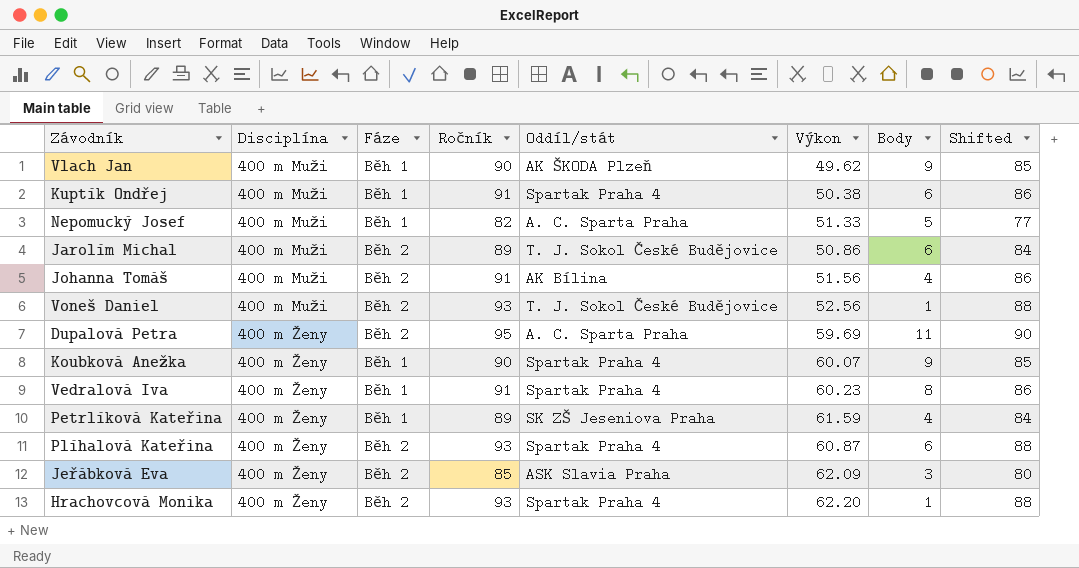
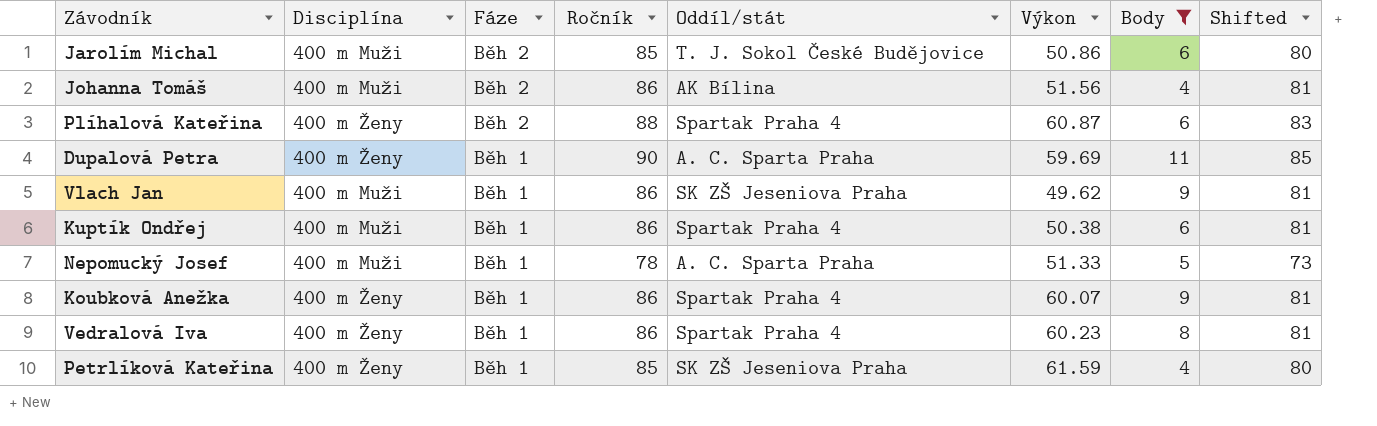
filter: none -> Body >= 4
row order: Disciplína ascending -> Fáze descending
Jarolím Michal | Ročník: 89 -> 85
Jarolím Michal | Shifted: 84 -> 80
Johanna Tomáš | Ročník: 91 -> 86
Johanna Tomáš | Shifted: 86 -> 81
Plíhalová Kateřina | Ročník: 93 -> 88
Plíhalová Kateřina | Shifted: 88 -> 83
Dupalová Petra | Fáze: Běh 2 -> Běh 1
Dupalová Petra | Ročník: 95 -> 90
Dupalová Petra | Shifted: 90 -> 85
Vlach Jan | Ročník: 90 -> 86
Vlach Jan | Oddíl/stát: AK ŠKODA Plzeň -> SK ZŠ Jeseniova Praha
Vlach Jan | Shifted: 85 -> 81
Kuptík Ondřej | Ročník: 91 -> 86
Kuptík Ondřej | Shifted: 86 -> 81
Nepomucký Josef | Ročník: 82 -> 78
Nepomucký Josef | Shifted: 77 -> 73
Koubková Anežka | Ročník: 90 -> 86
Koubková Anežka | Shifted: 85 -> 81
Vedralová Iva | Ročník: 91 -> 86
Vedralová Iva | Shifted: 86 -> 81
Petrlíková Kateřina | Ročník: 89 -> 85
Petrlíková Kateřina | Shifted: 84 -> 80

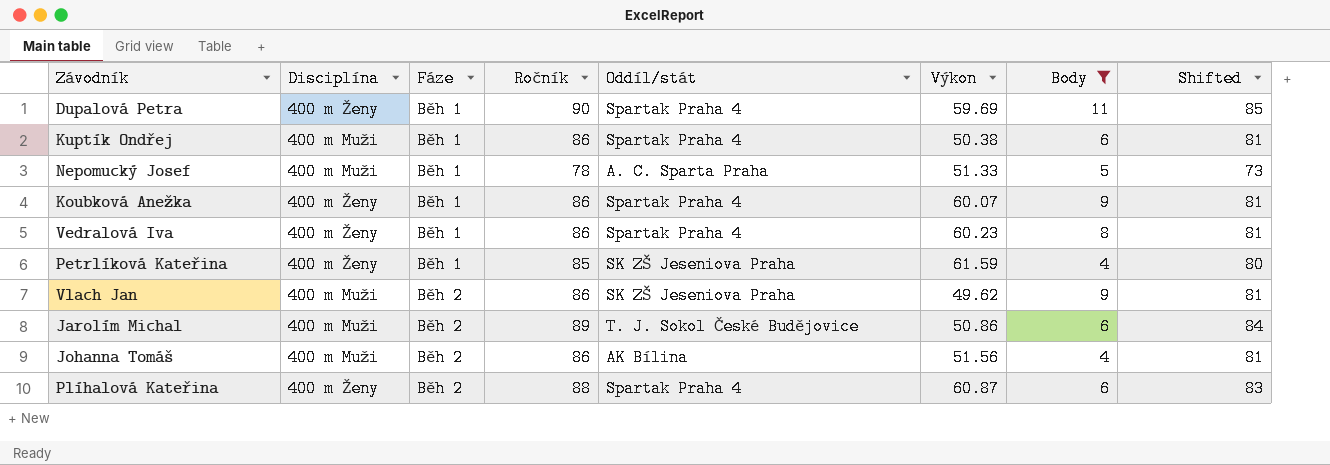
row order: Fáze descending -> Fáze ascending
Dupalová Petra | Oddíl/stát: A. C. Sparta Praha -> Spartak Praha 4
Vlach Jan | Fáze: Běh 1 -> Běh 2
Jarolím Michal | Ročník: 85 -> 89
Jarolím Michal | Shifted: 80 -> 84

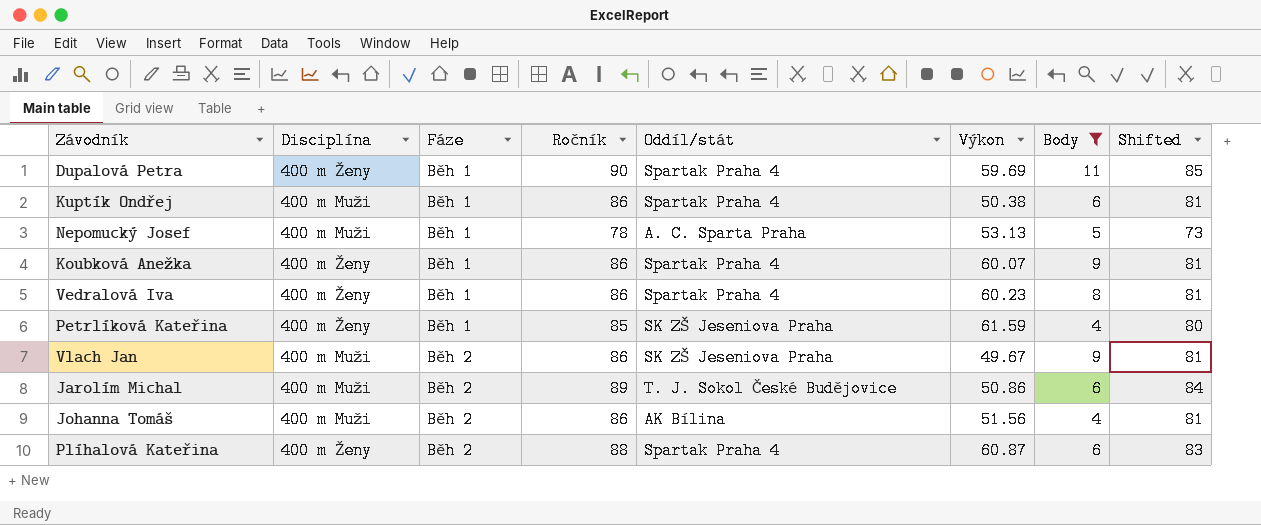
Nepomucký Josef | Výkon: 51.33 -> 53.13
Vlach Jan | Výkon: 49.62 -> 49.67

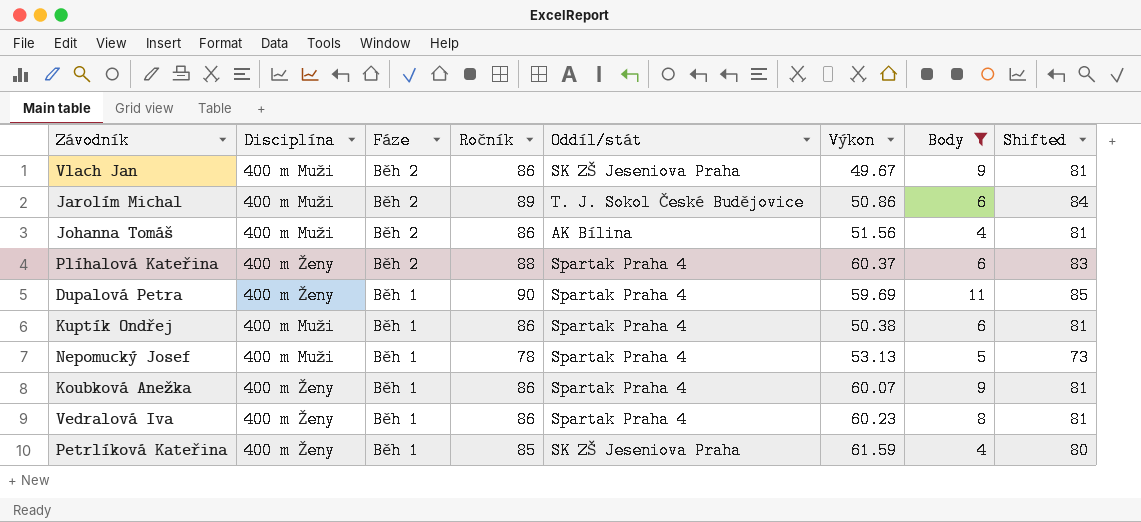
row order: Fáze ascending -> Fáze descending
Plíhalová Kateřina | Výkon: 60.87 -> 60.37
Nepomucký Josef | Oddíl/stát: A. C. Sparta Praha -> Spartak Praha 4

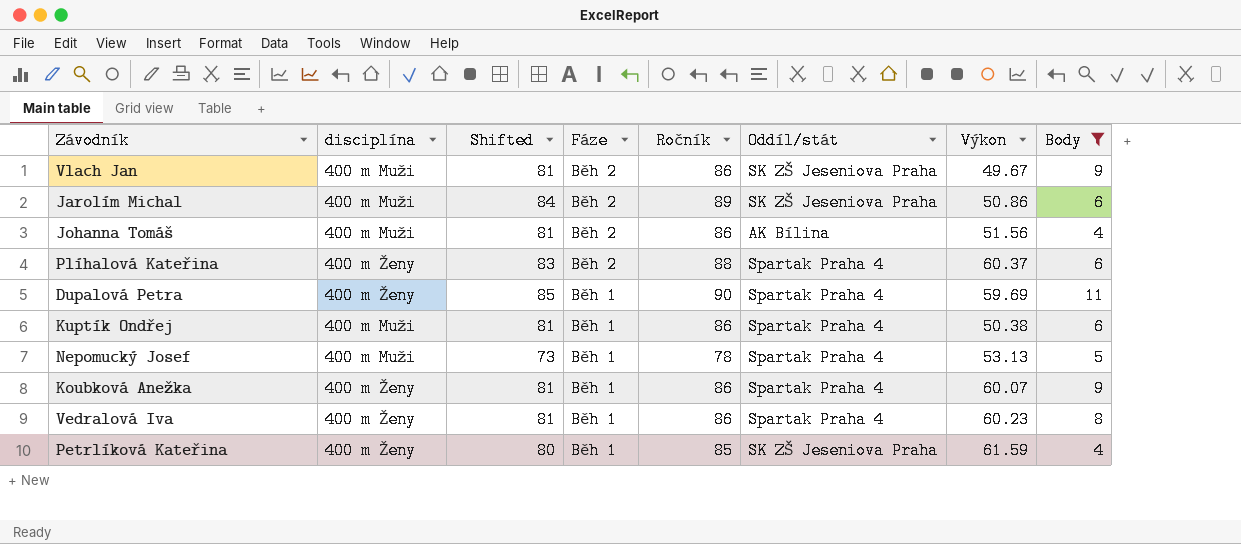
column name: Disciplína -> disciplína
column Shifted | position: 8 -> 3
Jarolím Michal | Oddíl/stát: T. J. Sokol České Budějovice -> SK ZŠ Jeseniova Praha

